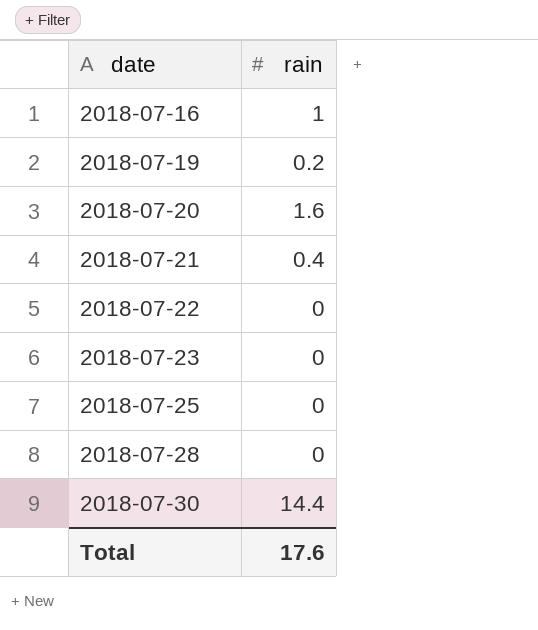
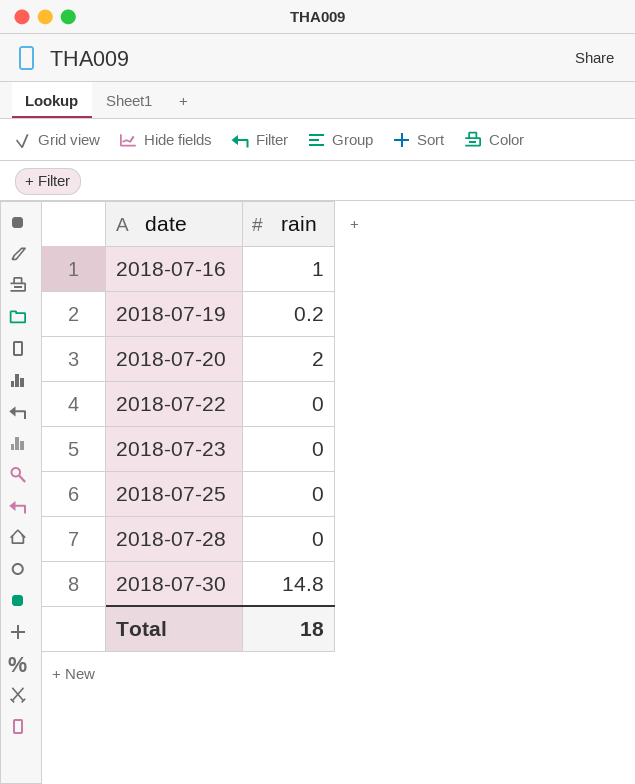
row 2018-07-21: 0.4 -> none
2018-07-20 | rain: 1.6 -> 2
2018-07-30 | rain: 14.4 -> 14.8
Total | rain: 17.6 -> 18

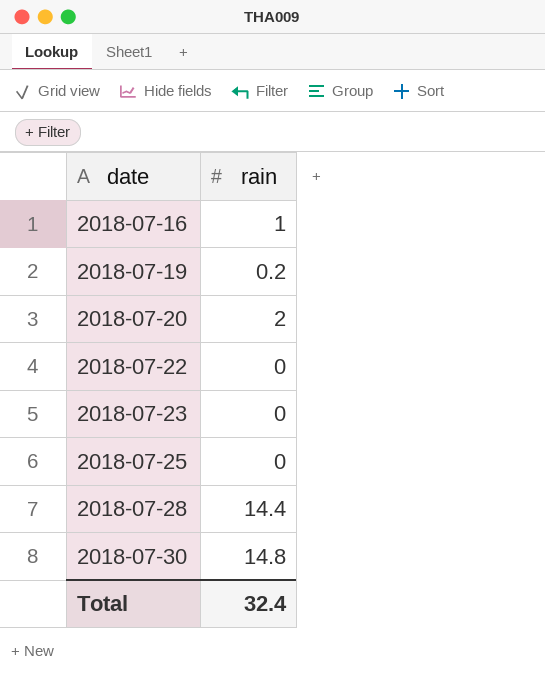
2018-07-28 | rain: 0 -> 14.4
Total | rain: 18 -> 32.4

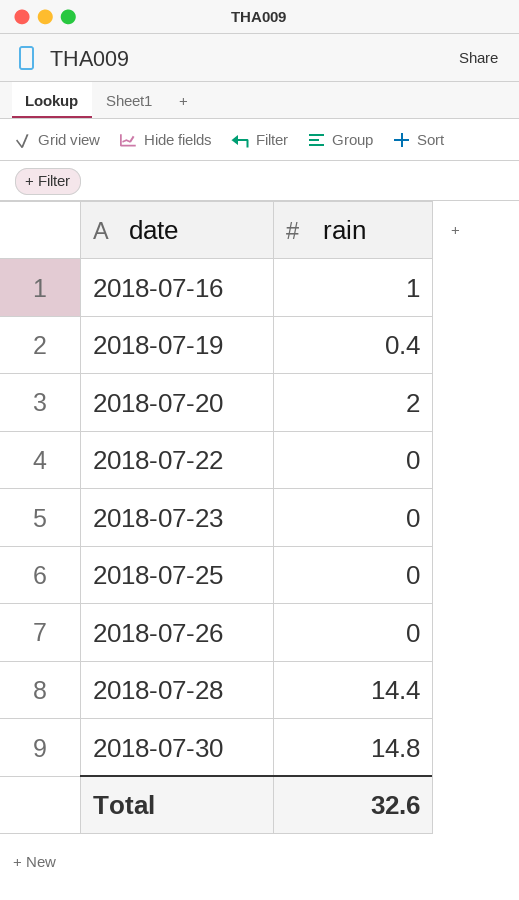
2018-07-19 | rain: 0.2 -> 0.4
row 2018-07-26: none -> 0
Total | rain: 32.4 -> 32.6

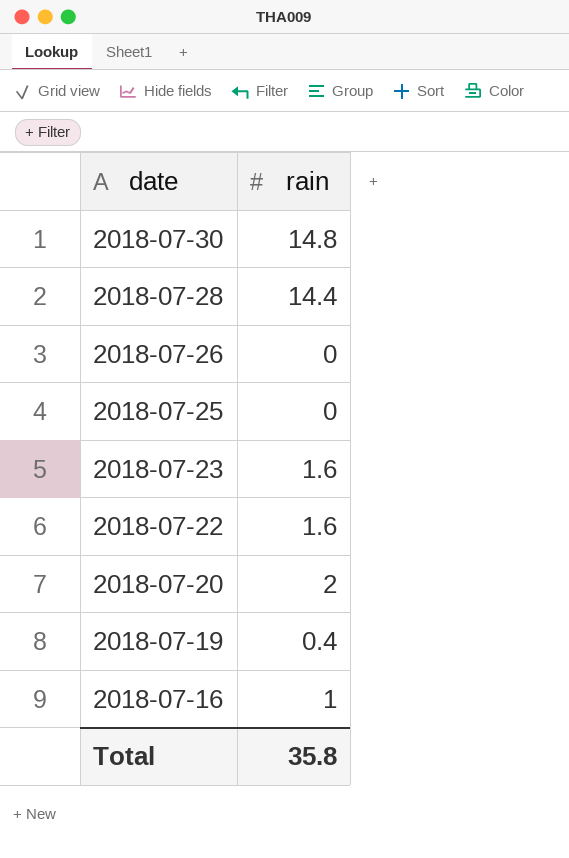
row order: date ascending -> date descending
2018-07-23 | rain: 0 -> 1.6
2018-07-22 | rain: 0 -> 1.6
Total | rain: 32.6 -> 35.8

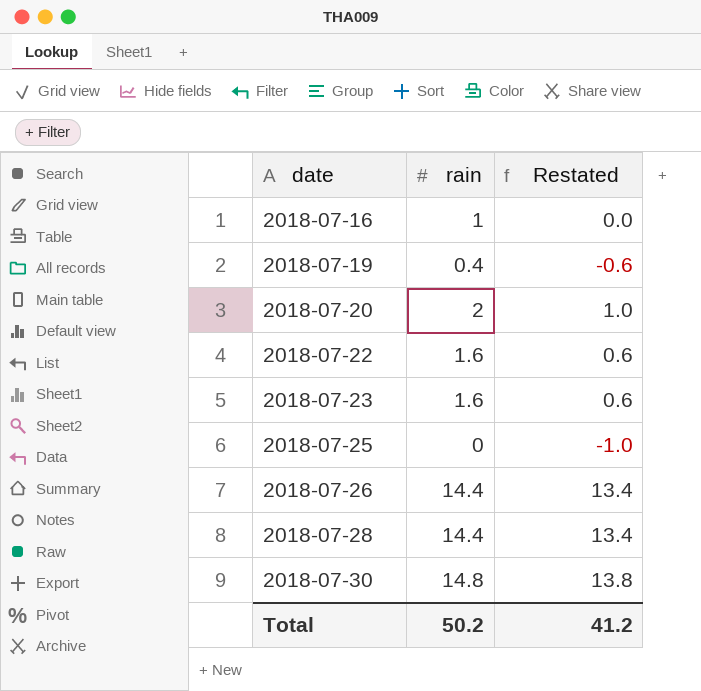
row order: date descending -> date ascending
column Restated | formula: none -> [rain] - 1
2018-07-26 | rain: 0 -> 14.4
Total | rain: 35.8 -> 50.2

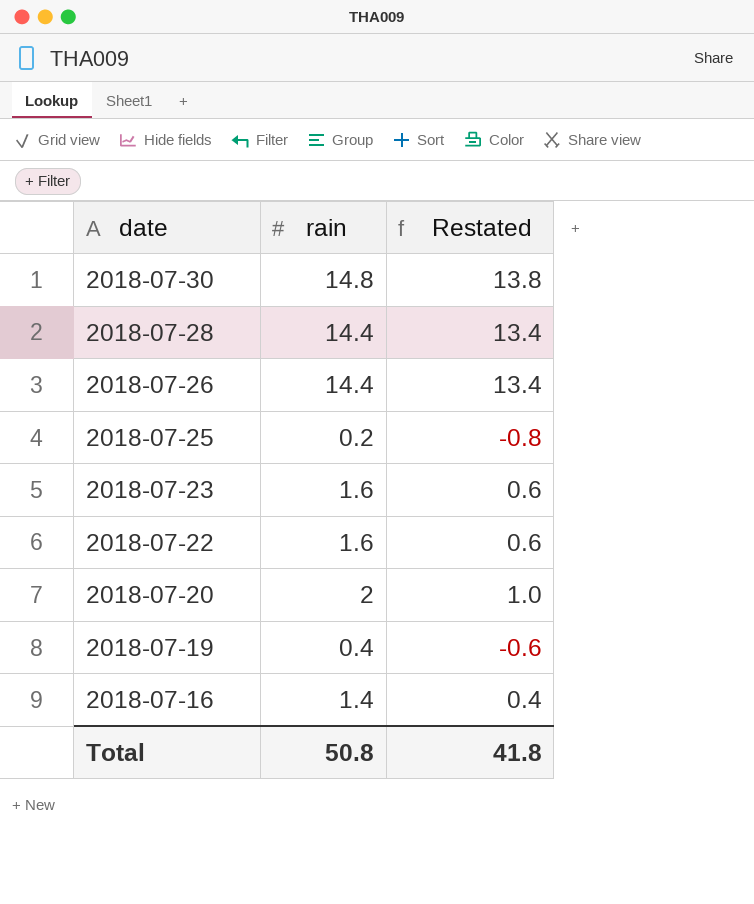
row order: date ascending -> date descending
2018-07-25 | rain: 0 -> 0.2
2018-07-25 | Restated: -1.0 -> -0.8
2018-07-16 | rain: 1 -> 1.4
2018-07-16 | Restated: 0.0 -> 0.4
Total | rain: 50.2 -> 50.8
Total | Restated: 41.2 -> 41.8

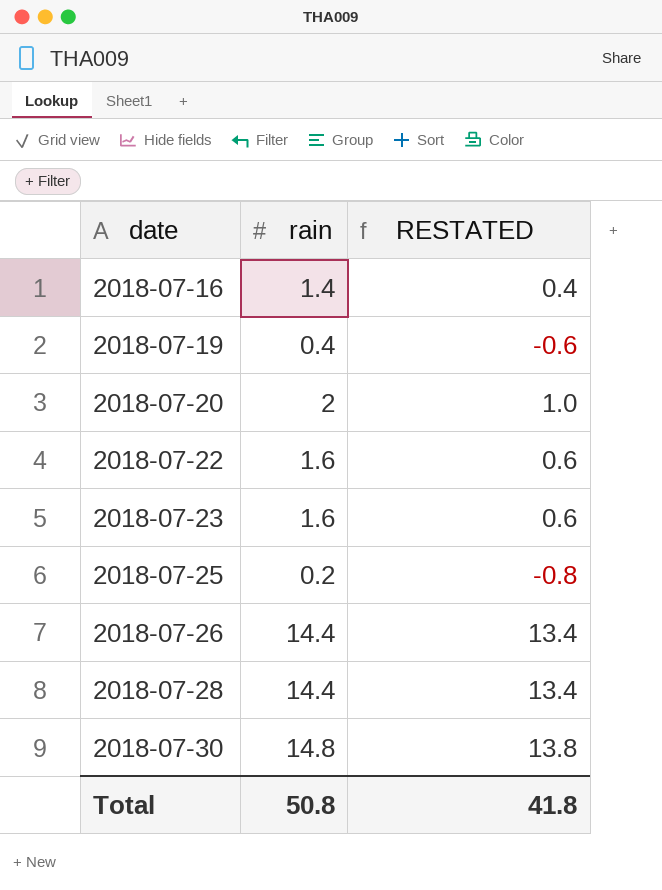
row order: date descending -> date ascending
column name: Restated -> RESTATED

